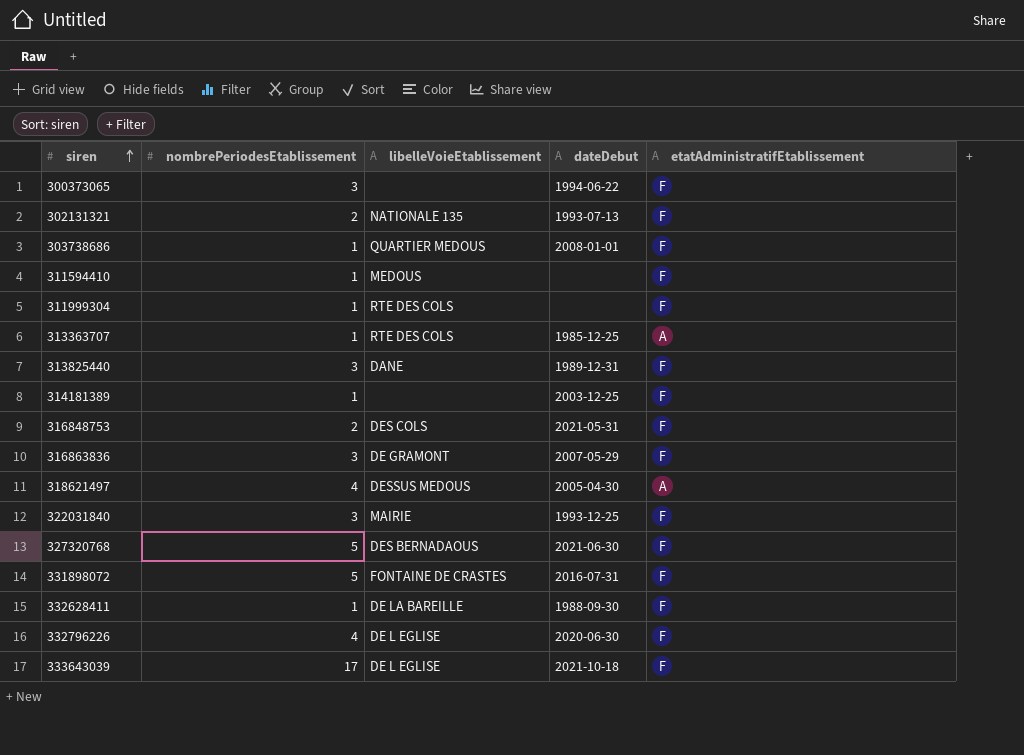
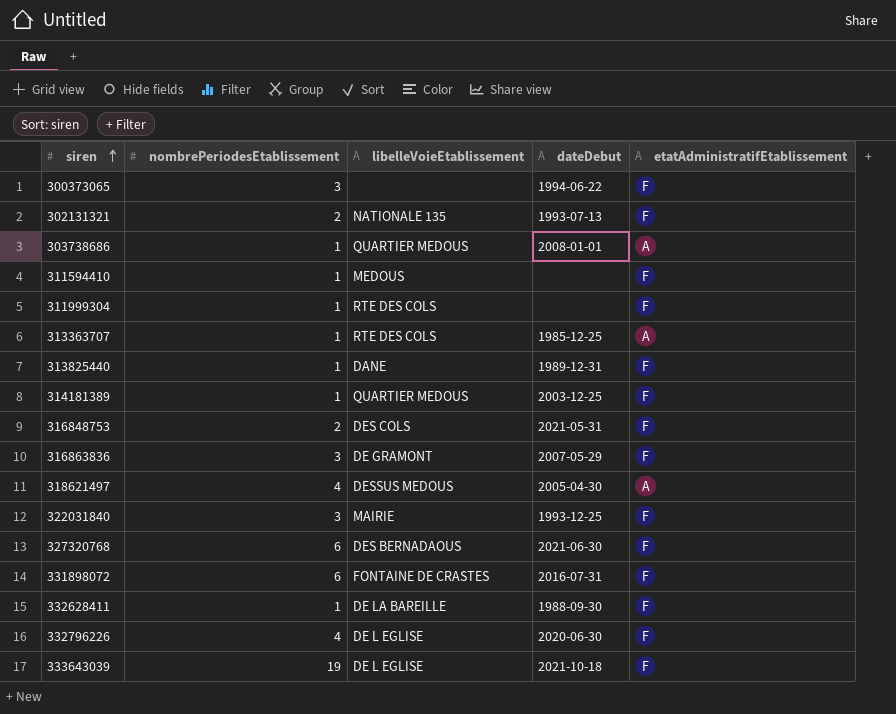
303738686 | etatAdministratifEtablissement: F -> A
313825440 | nombrePeriodesEtablissement: 3 -> 1
314181389 | libelleVoieEtablissement: none -> QUARTIER MEDOUS
327320768 | nombrePeriodesEtablissement: 5 -> 6
331898072 | nombrePeriodesEtablissement: 5 -> 6
333643039 | nombrePeriodesEtablissement: 17 -> 19

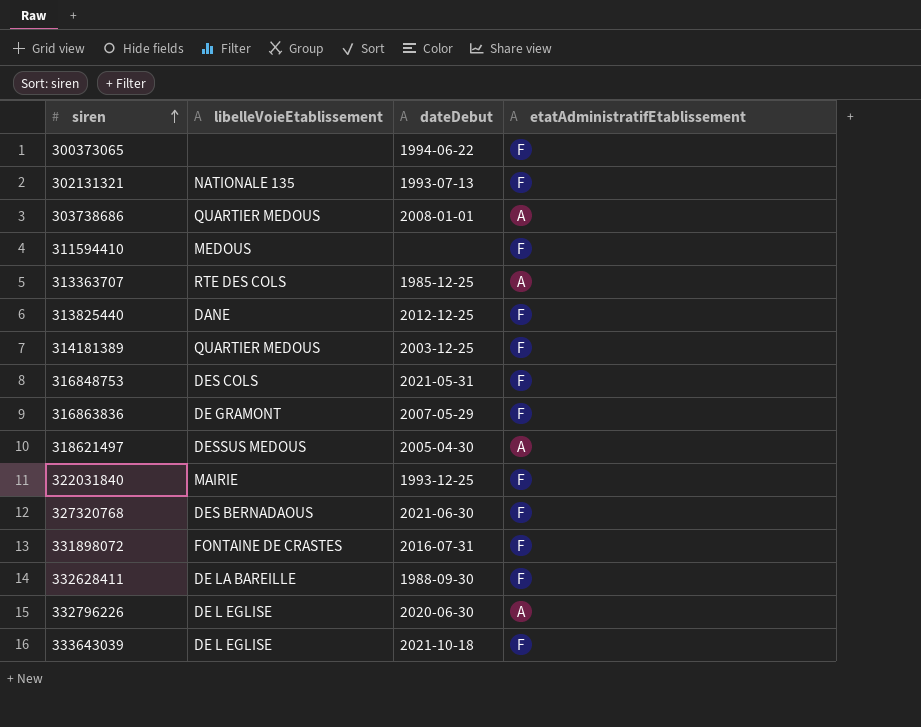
column nombrePeriodesEtablissement | position: 2 -> none
row 311999304: 1 | RTE DES COLS | none | F -> none
313825440 | dateDebut: 1989-12-31 -> 2012-12-25
332796226 | etatAdministratifEtablissement: F -> A

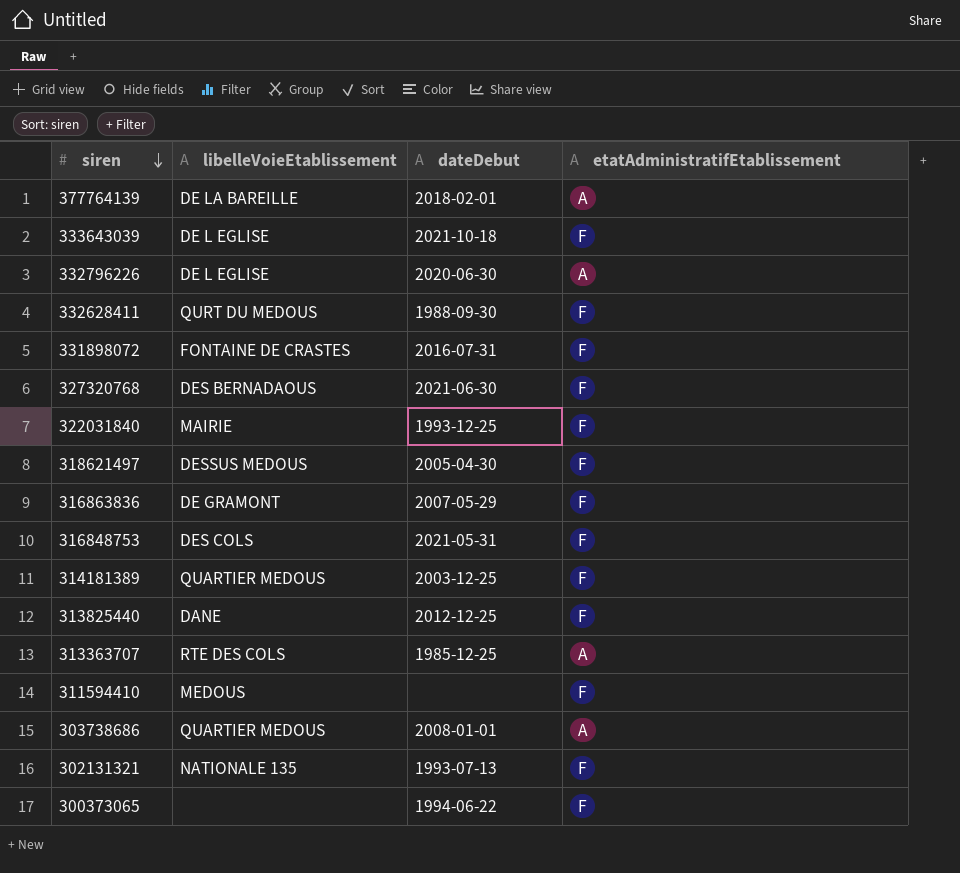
row order: siren ascending -> siren descending
row 377764139: none -> DE LA BAREILLE | 2018-02-01 | A
332628411 | libelleVoieEtablissement: DE LA BAREILLE -> QURT DU MEDOUS
318621497 | etatAdministratifEtablissement: A -> F

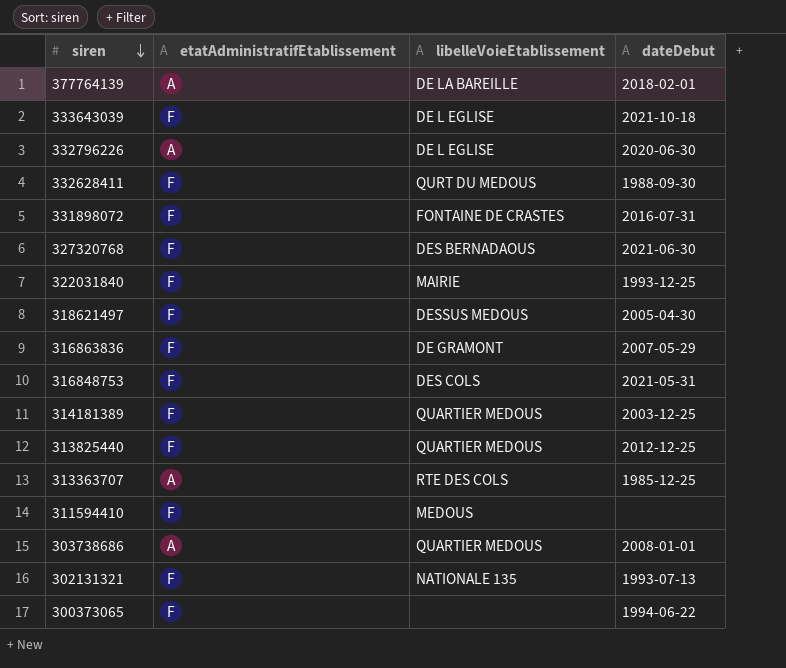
column etatAdministratifEtablissement | position: 4 -> 2
313825440 | libelleVoieEtablissement: DANE -> QUARTIER MEDOUS

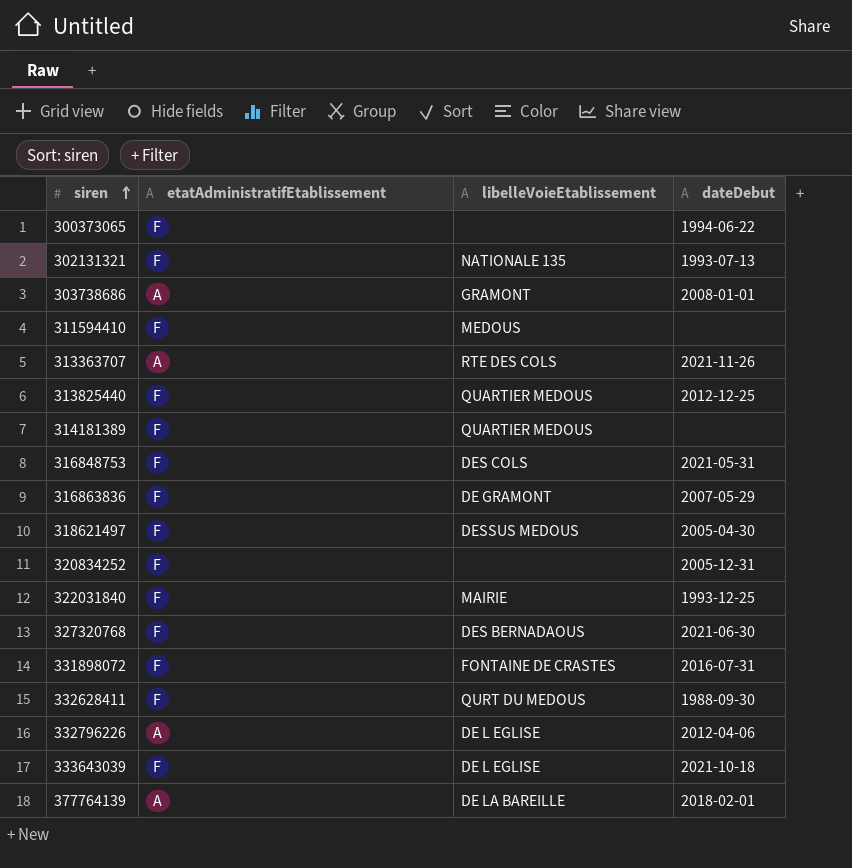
row order: siren descending -> siren ascending
303738686 | libelleVoieEtablissement: QUARTIER MEDOUS -> GRAMONT
313363707 | dateDebut: 1985-12-25 -> 2021-11-26
314181389 | dateDebut: 2003-12-25 -> none
row 320834252: none -> F | none | 2005-12-31
332796226 | dateDebut: 2020-06-30 -> 2012-04-06

